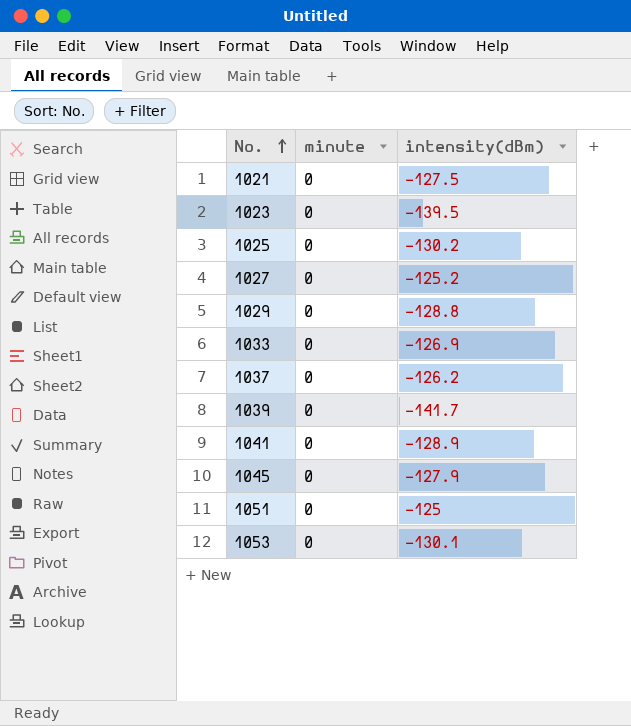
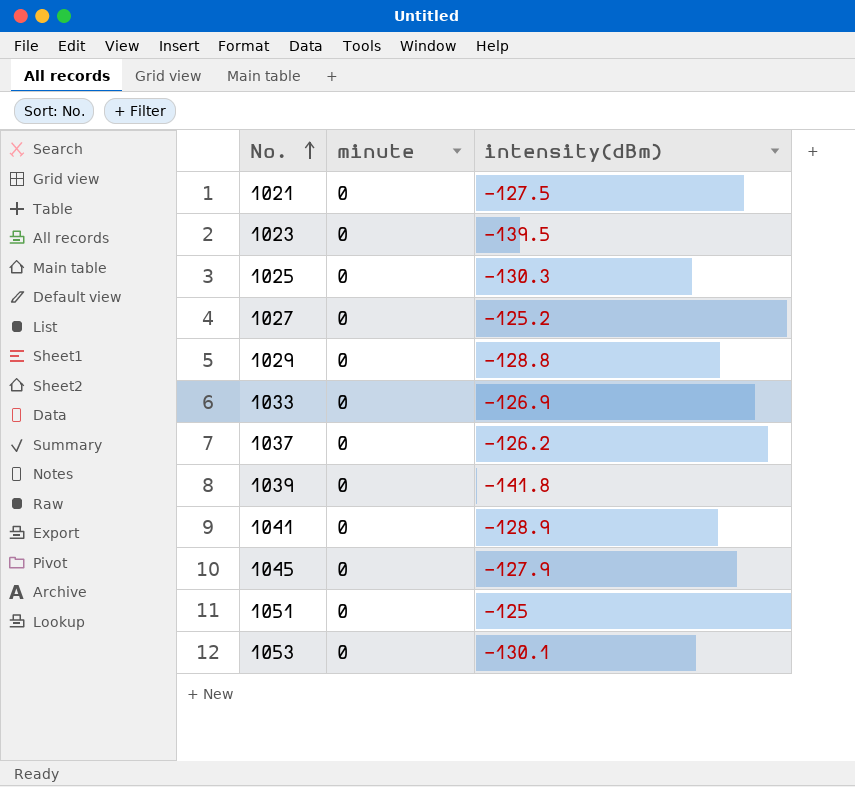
1025 | intensity(dBm): -130.2 -> -130.3
1039 | intensity(dBm): -141.7 -> -141.8

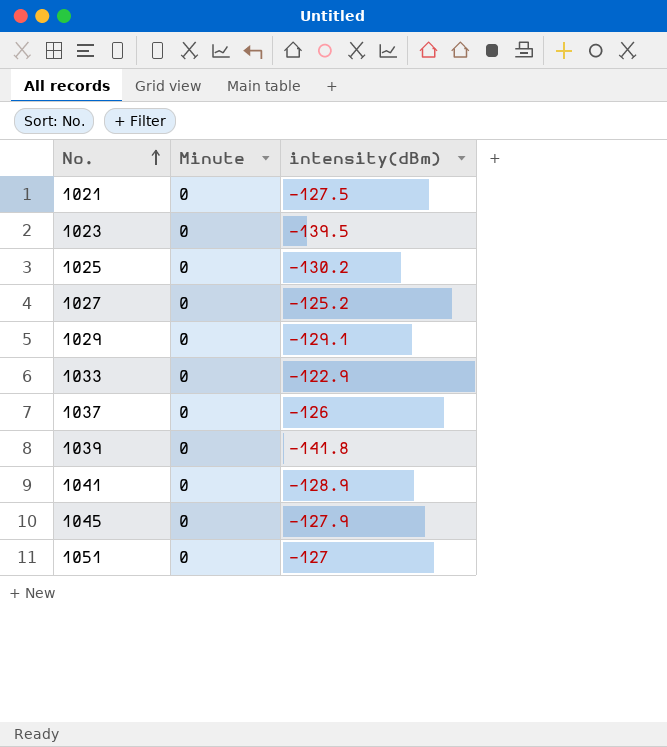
column name: minute -> Minute
row 1053: 0 | -130.1 -> none
1025 | intensity(dBm): -130.3 -> -130.2
1029 | intensity(dBm): -128.8 -> -129.1
1033 | intensity(dBm): -126.9 -> -122.9
1037 | intensity(dBm): -126.2 -> -126
1051 | intensity(dBm): -125 -> -127

